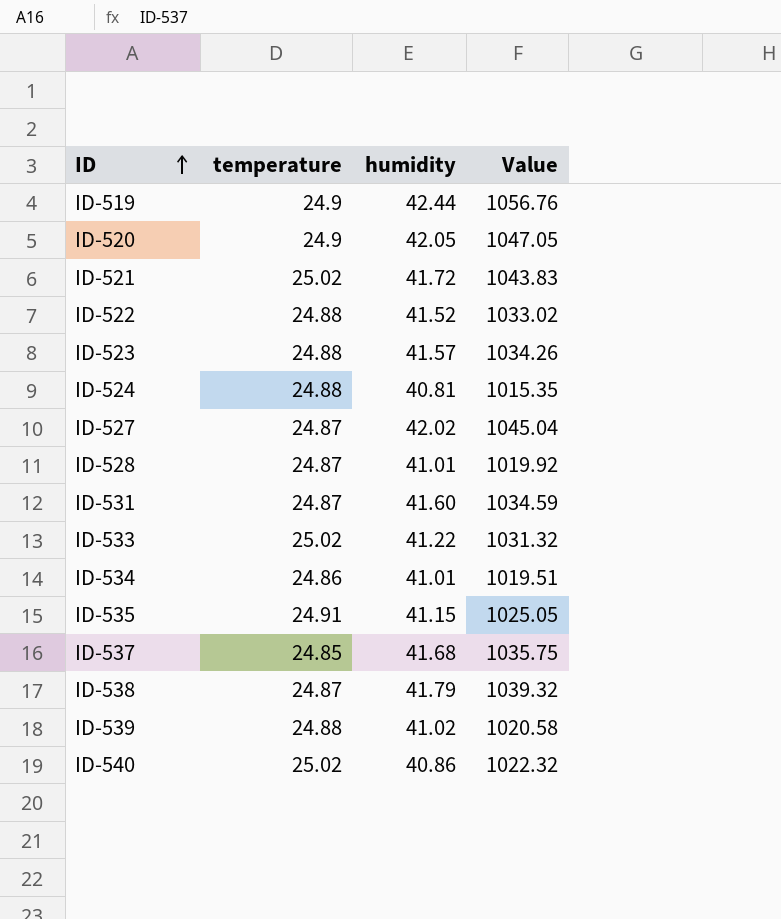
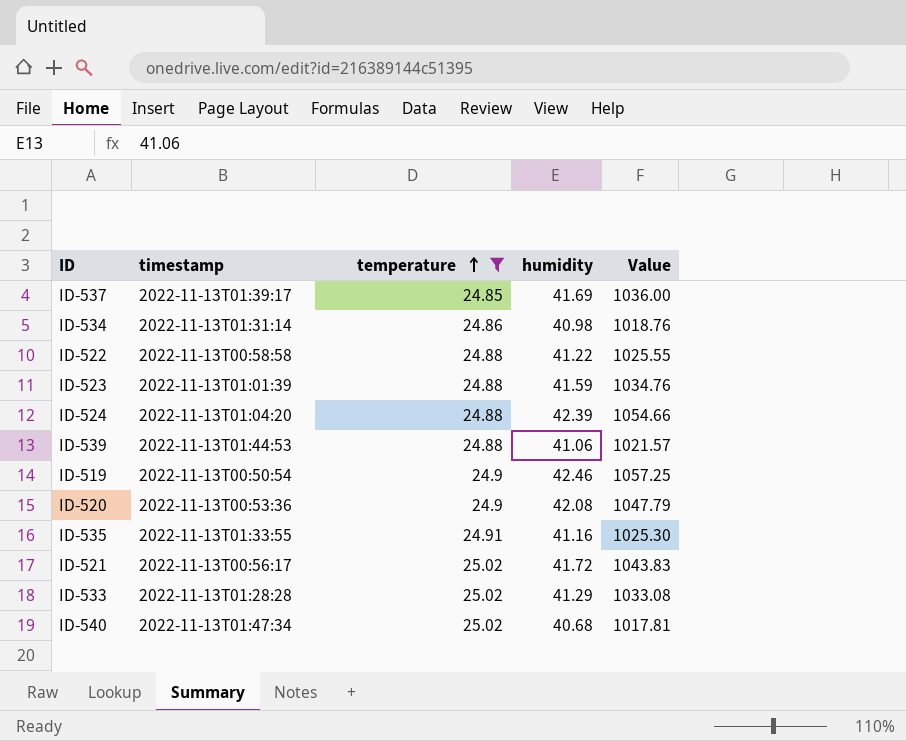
filter: none -> temperature != 24.87
row order: ID ascending -> temperature ascending
column timestamp | position: none -> 2
ID-537 | humidity: 41.68 -> 41.69
ID-537 | Value: 1035.75 -> 1036.00
ID-534 | humidity: 41.01 -> 40.98
ID-534 | Value: 1019.51 -> 1018.76
ID-522 | humidity: 41.52 -> 41.22
ID-522 | Value: 1033.02 -> 1025.55
ID-523 | humidity: 41.57 -> 41.59
ID-523 | Value: 1034.26 -> 1034.76
ID-524 | humidity: 40.81 -> 42.39
ID-524 | Value: 1015.35 -> 1054.66
ID-539 | humidity: 41.02 -> 41.06
ID-539 | Value: 1020.58 -> 1021.57
ID-519 | humidity: 42.44 -> 42.46
ID-519 | Value: 1056.76 -> 1057.25
ID-520 | humidity: 42.05 -> 42.08
ID-520 | Value: 1047.05 -> 1047.79
ID-535 | humidity: 41.15 -> 41.16
ID-535 | Value: 1025.05 -> 1025.30
ID-533 | humidity: 41.22 -> 41.29
ID-533 | Value: 1031.32 -> 1033.08
ID-540 | humidity: 40.86 -> 40.68
ID-540 | Value: 1022.32 -> 1017.81

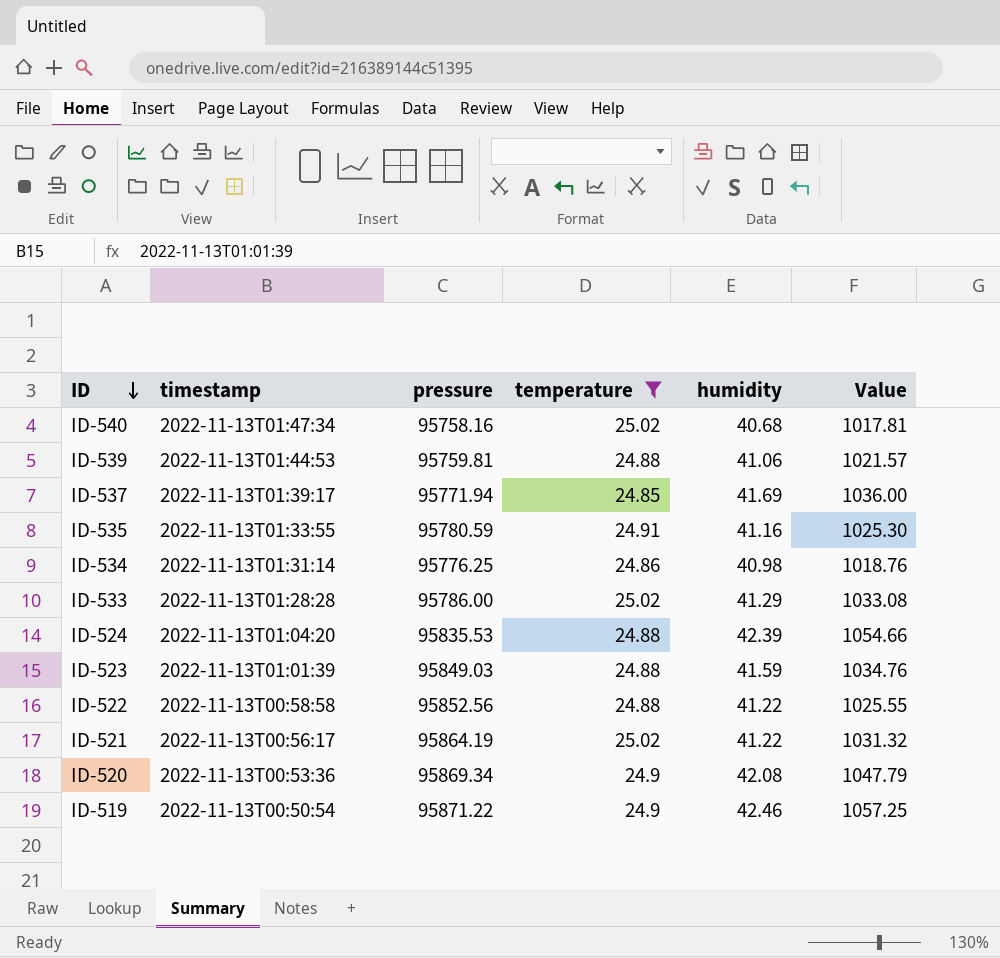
row order: temperature ascending -> ID descending
column pressure | position: none -> 3
ID-521 | humidity: 41.72 -> 41.22
ID-521 | Value: 1043.83 -> 1031.32

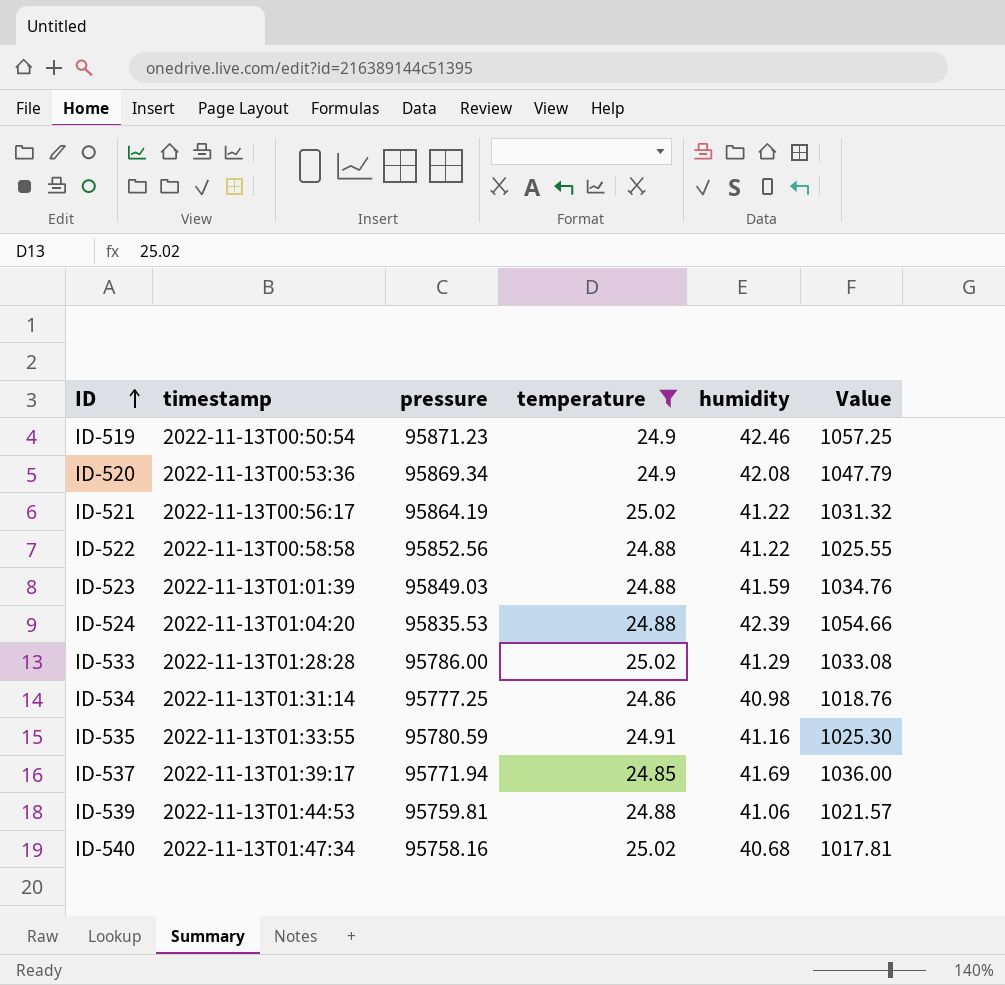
row order: ID descending -> ID ascending
ID-519 | pressure: 95871.22 -> 95871.23
ID-534 | pressure: 95776.25 -> 95777.25

